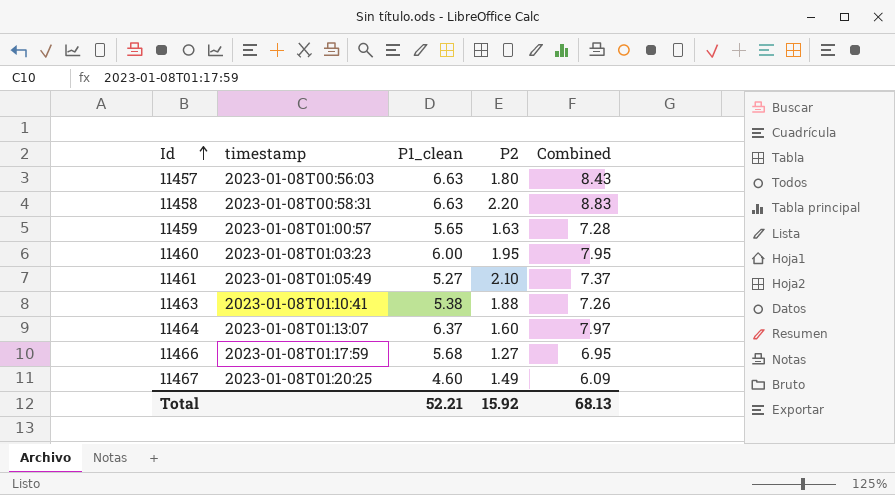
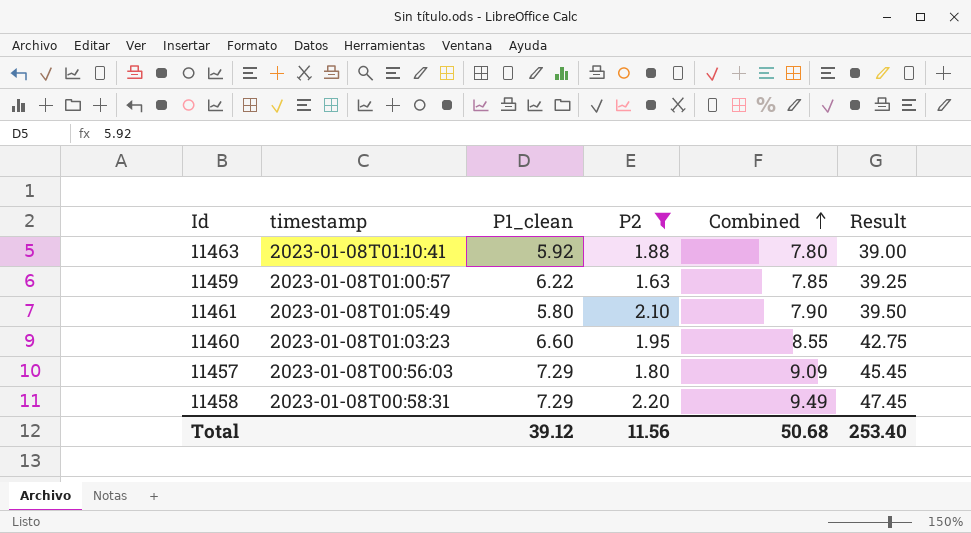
filter: none -> P2 >= 1.63
row order: Id ascending -> Combined ascending
column Result | formula: none -> [Combined] * 5
11463 | P1_clean: 5.38 -> 5.92
11463 | Combined: 7.26 -> 7.80
11459 | P1_clean: 5.65 -> 6.22
11459 | Combined: 7.28 -> 7.85
11461 | P1_clean: 5.27 -> 5.80
11461 | Combined: 7.37 -> 7.90
11460 | P1_clean: 6.00 -> 6.60
11460 | Combined: 7.95 -> 8.55
11457 | P1_clean: 6.63 -> 7.29
11457 | Combined: 8.43 -> 9.09
11458 | P1_clean: 6.63 -> 7.29
11458 | Combined: 8.83 -> 9.49
Total | P1_clean: 52.21 -> 39.12
Total | P2: 15.92 -> 11.56
Total | Combined: 68.13 -> 50.68

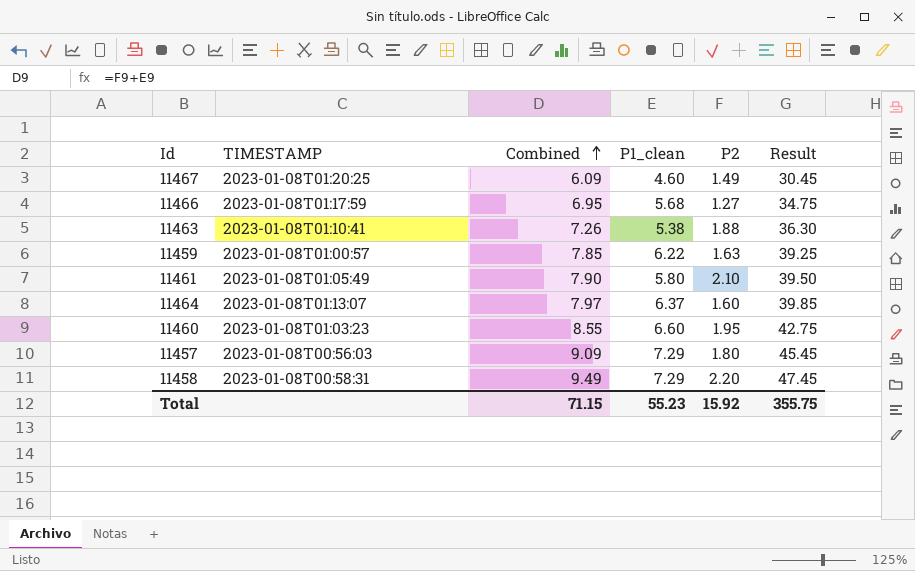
filter: P2 >= 1.63 -> none
column name: timestamp -> TIMESTAMP
column Combined | position: 5 -> 3
11463 | Combined: 7.80 -> 7.26
11463 | P1_clean: 5.92 -> 5.38
11463 | Result: 39.00 -> 36.30
Total | Combined: 50.68 -> 71.15
Total | P1_clean: 39.12 -> 55.23
Total | P2: 11.56 -> 15.92
Total | Result: 253.40 -> 355.75

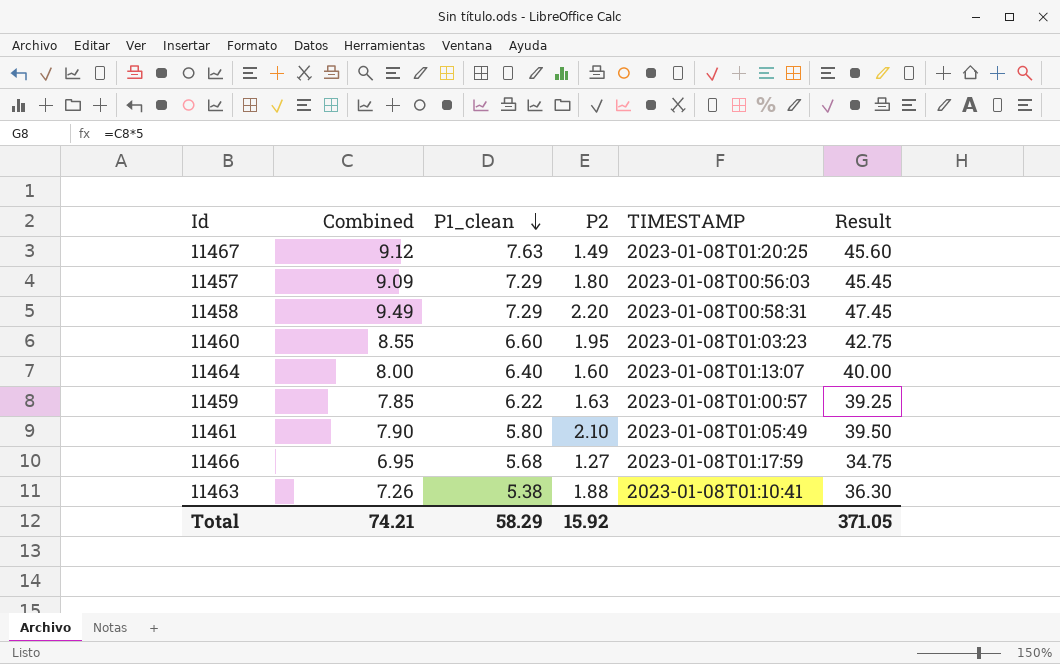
row order: Combined ascending -> P1_clean descending
column TIMESTAMP | position: 2 -> 5
11467 | Combined: 6.09 -> 9.12
11467 | P1_clean: 4.60 -> 7.63
11467 | Result: 30.45 -> 45.60
11464 | Combined: 7.97 -> 8.00
11464 | P1_clean: 6.37 -> 6.40
11464 | Result: 39.85 -> 40.00
Total | Combined: 71.15 -> 74.21
Total | P1_clean: 55.23 -> 58.29
Total | Result: 355.75 -> 371.05

